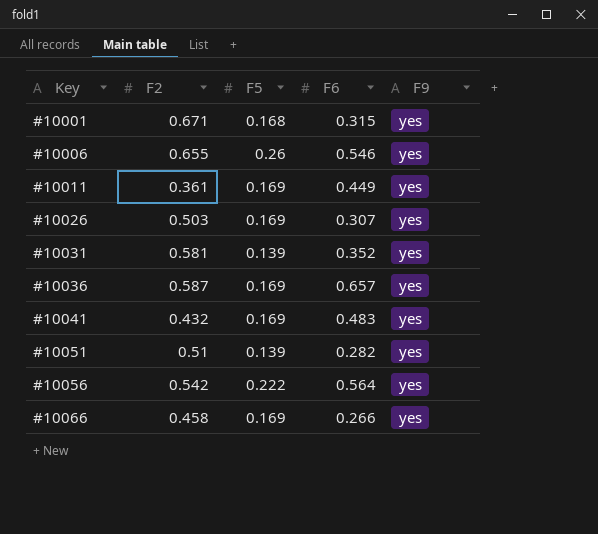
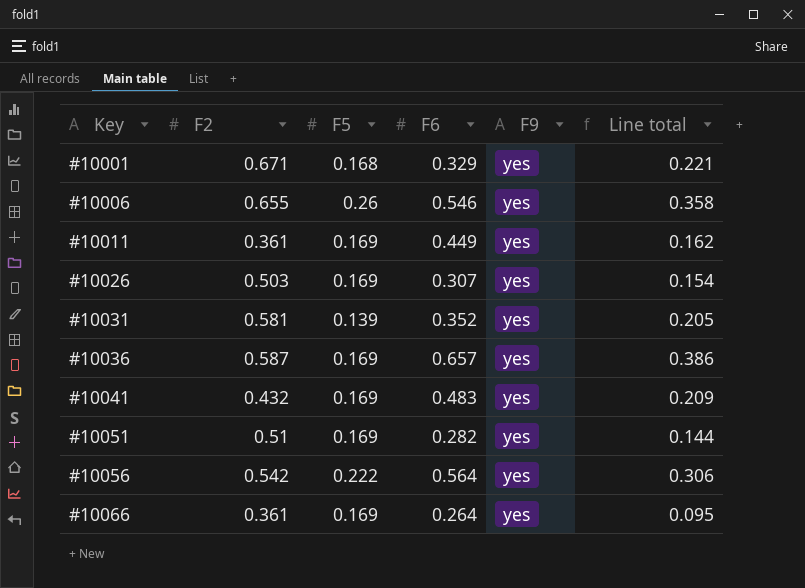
column Line total | formula: none -> [F2] * [F6]
#10001 | F6: 0.315 -> 0.329
#10051 | F5: 0.139 -> 0.169
#10066 | F2: 0.458 -> 0.361
#10066 | F6: 0.266 -> 0.264

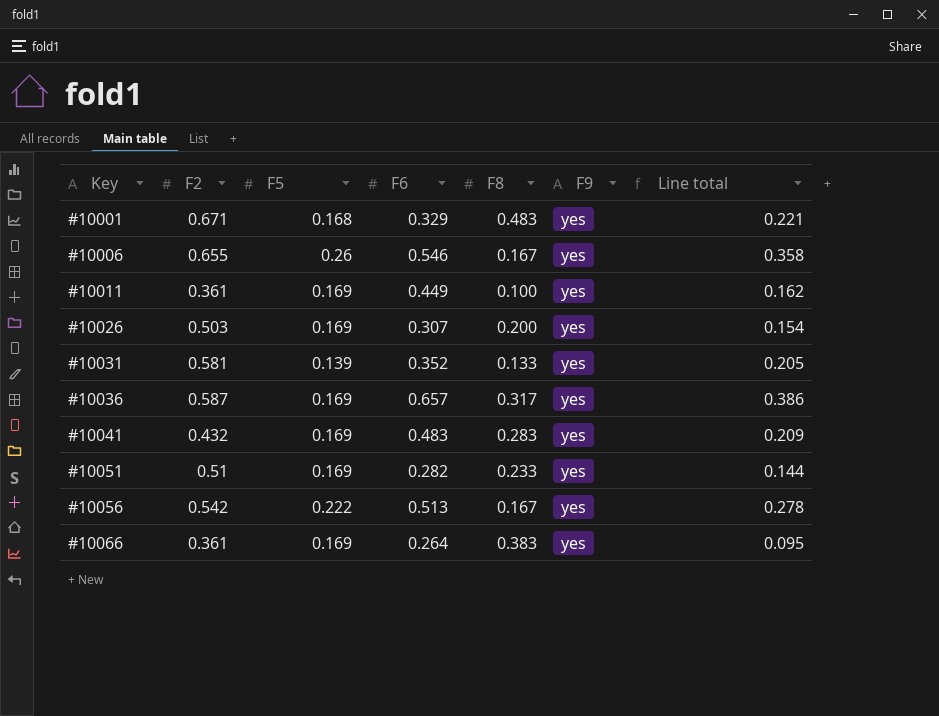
column F8 | position: none -> 5
#10056 | F6: 0.564 -> 0.513
#10056 | Line total: 0.306 -> 0.278

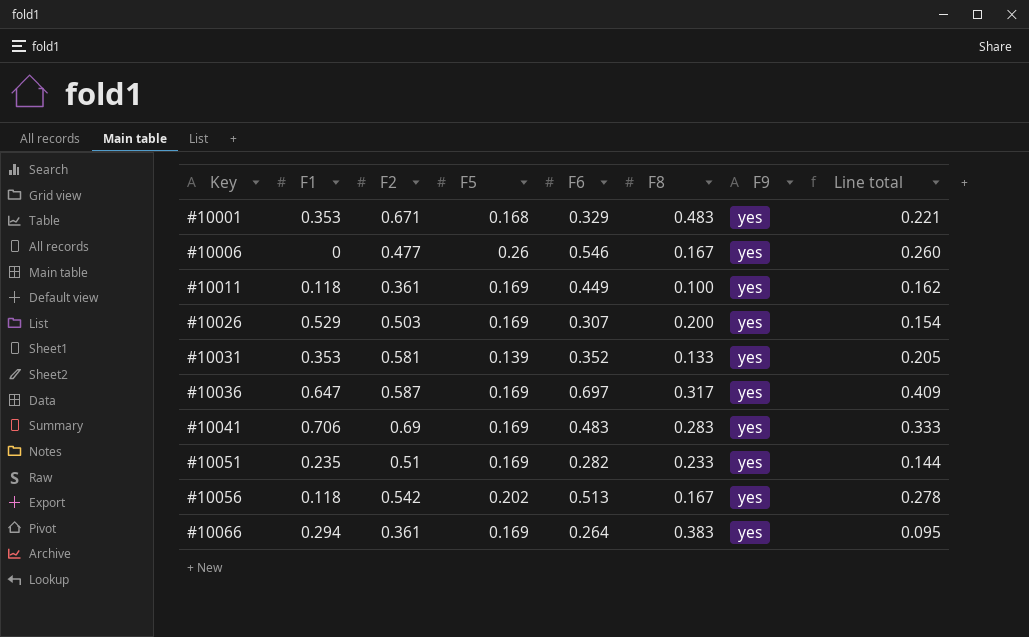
column F1 | position: none -> 2
#10006 | F2: 0.655 -> 0.477
#10006 | Line total: 0.358 -> 0.260
#10036 | F6: 0.657 -> 0.697
#10036 | Line total: 0.386 -> 0.409
#10041 | F2: 0.432 -> 0.69
#10041 | Line total: 0.209 -> 0.333
#10056 | F5: 0.222 -> 0.202

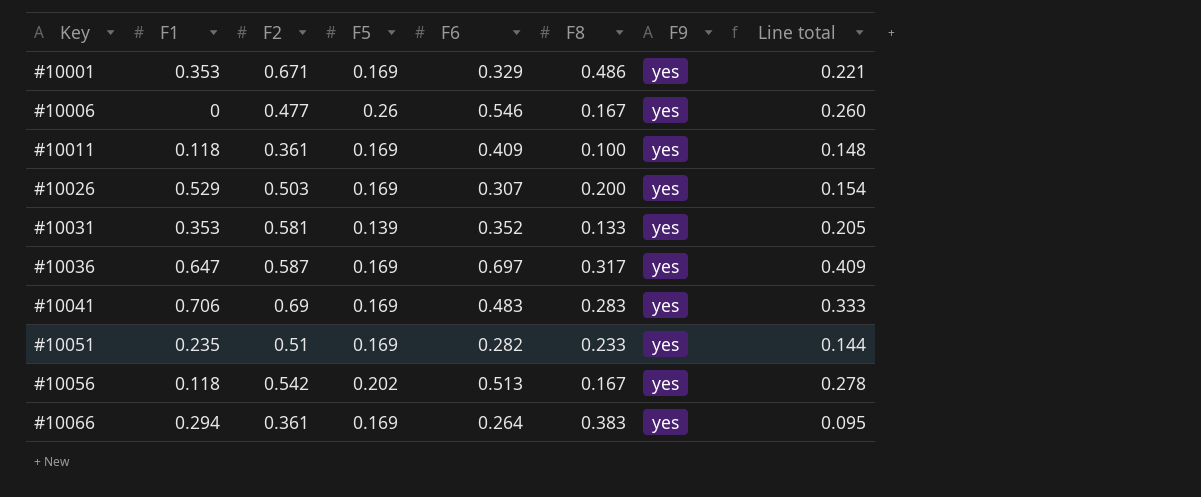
#10001 | F5: 0.168 -> 0.169
#10001 | F8: 0.483 -> 0.486
#10011 | F6: 0.449 -> 0.409
#10011 | Line total: 0.162 -> 0.148

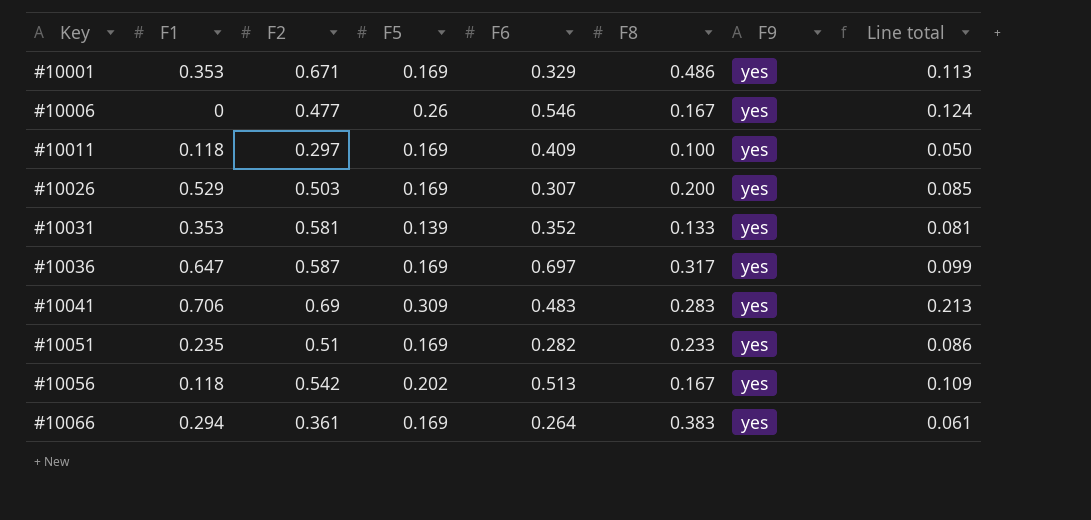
column Line total | formula: [F2] * [F6] -> [F2] * [F5]
#10011 | F2: 0.361 -> 0.297
#10041 | F5: 0.169 -> 0.309

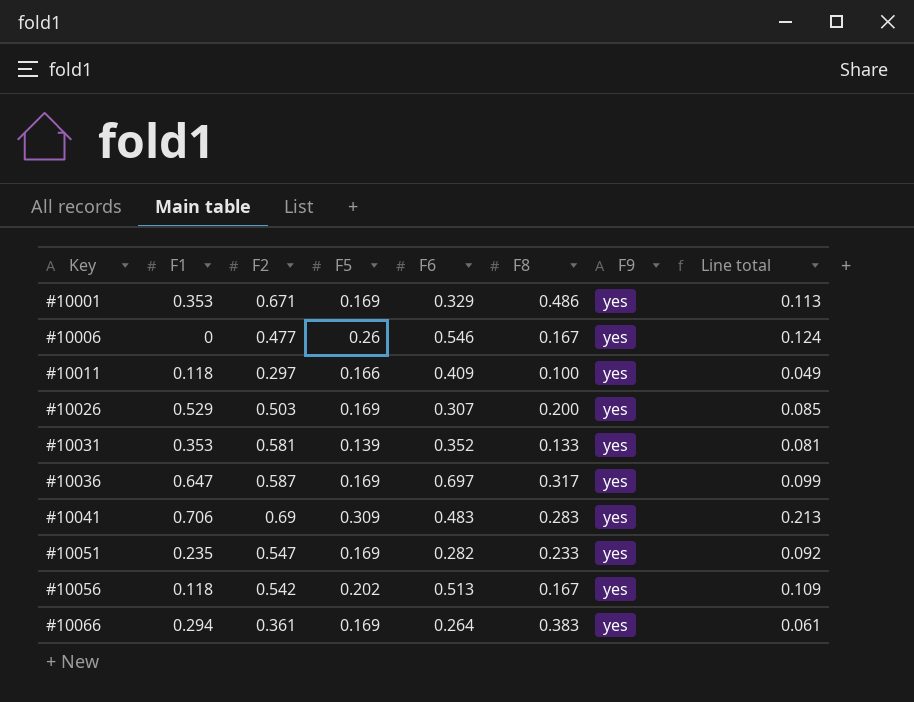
#10011 | F5: 0.169 -> 0.166
#10011 | Line total: 0.050 -> 0.049
#10051 | F2: 0.51 -> 0.547
#10051 | Line total: 0.086 -> 0.092

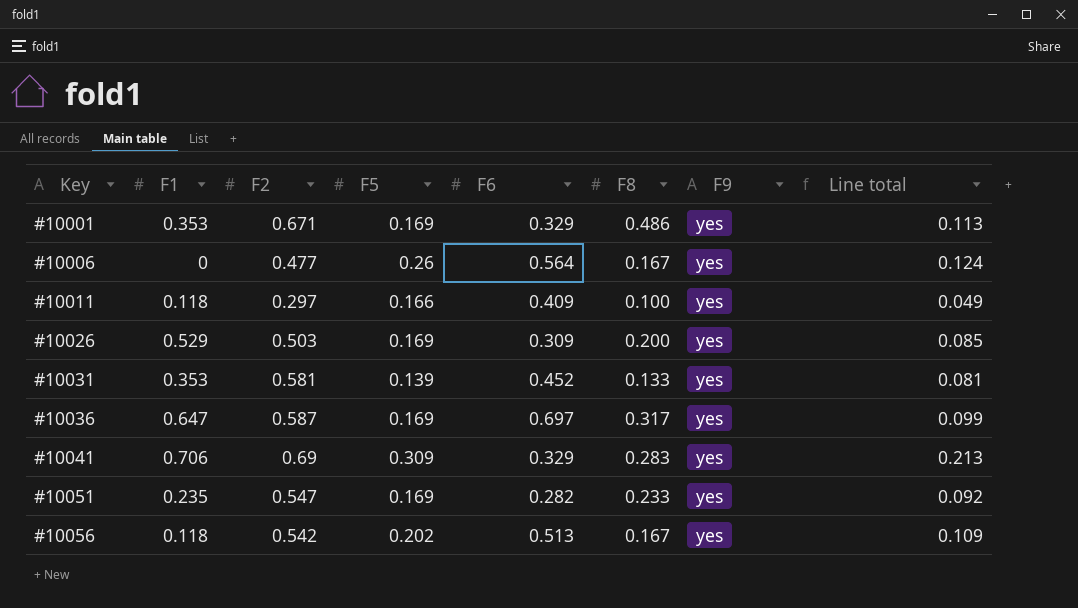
row #10066: 0.294 | 0.361 | 0.169 | 0.264 | 0.383 | yes | 0.061 -> none
#10006 | F6: 0.546 -> 0.564
#10026 | F6: 0.307 -> 0.309
#10031 | F6: 0.352 -> 0.452
#10041 | F6: 0.483 -> 0.329

